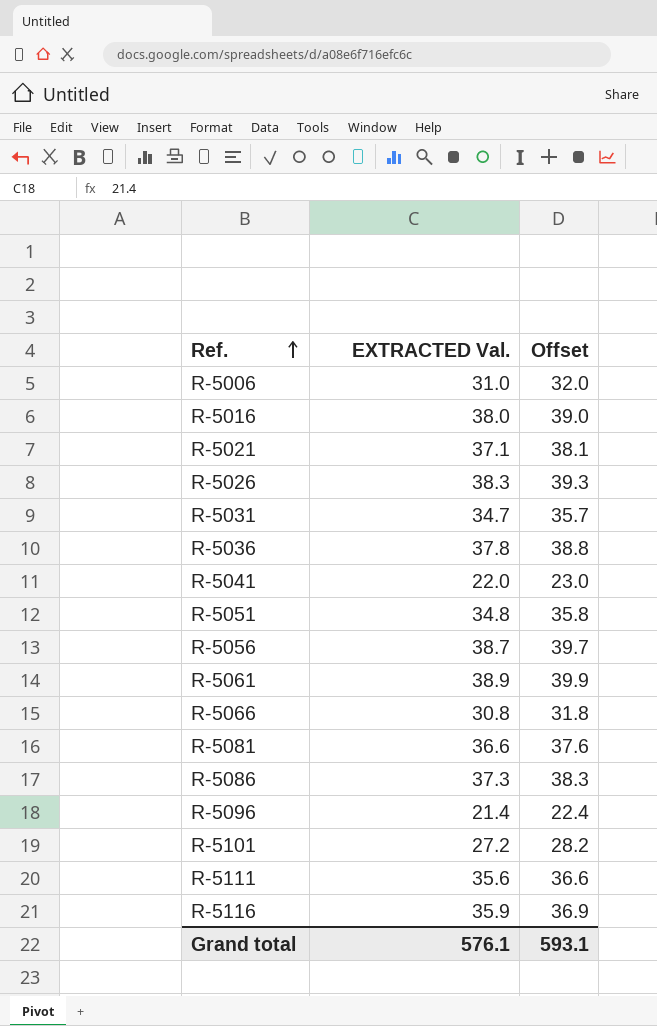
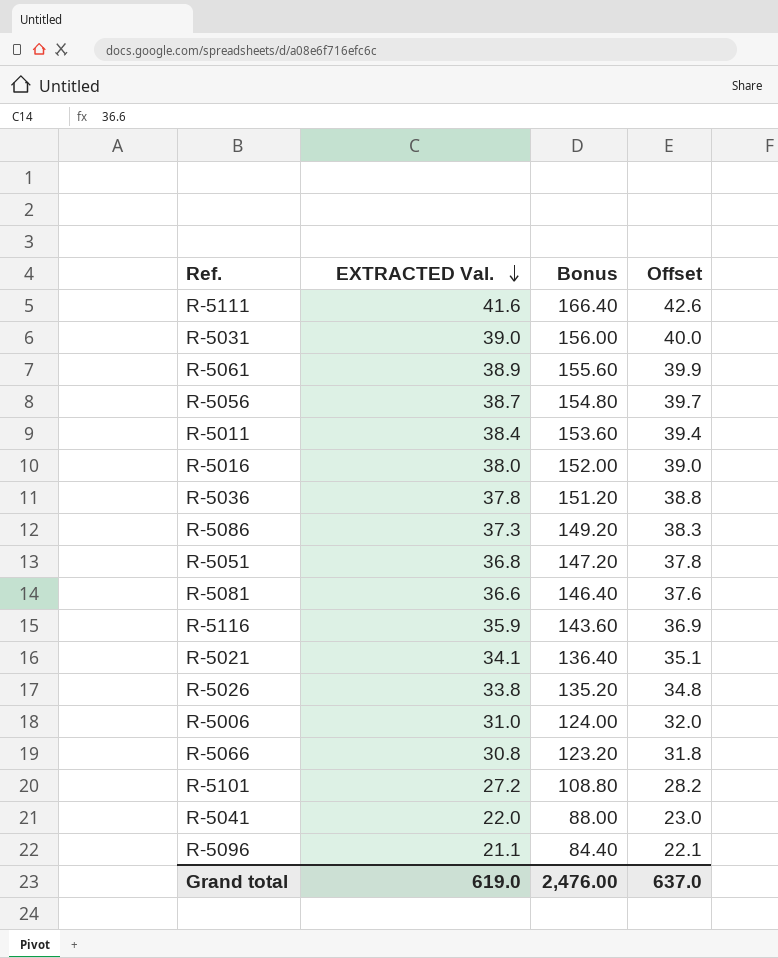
row order: Ref. ascending -> EXTRACTED Val. descending
column Bonus | formula: none -> [EXTRACTED Val.] * 4
R-5111 | EXTRACTED Val.: 35.6 -> 41.6
R-5111 | Offset: 36.6 -> 42.6
R-5031 | EXTRACTED Val.: 34.7 -> 39.0
R-5031 | Offset: 35.7 -> 40.0
row R-5011: none -> 38.4 | 153.60 | 39.4
R-5051 | EXTRACTED Val.: 34.8 -> 36.8
R-5051 | Offset: 35.8 -> 37.8
R-5021 | EXTRACTED Val.: 37.1 -> 34.1
R-5021 | Offset: 38.1 -> 35.1
R-5026 | EXTRACTED Val.: 38.3 -> 33.8
R-5026 | Offset: 39.3 -> 34.8
R-5096 | EXTRACTED Val.: 21.4 -> 21.1
R-5096 | Offset: 22.4 -> 22.1
Grand total | EXTRACTED Val.: 576.1 -> 619.0
Grand total | Offset: 593.1 -> 637.0

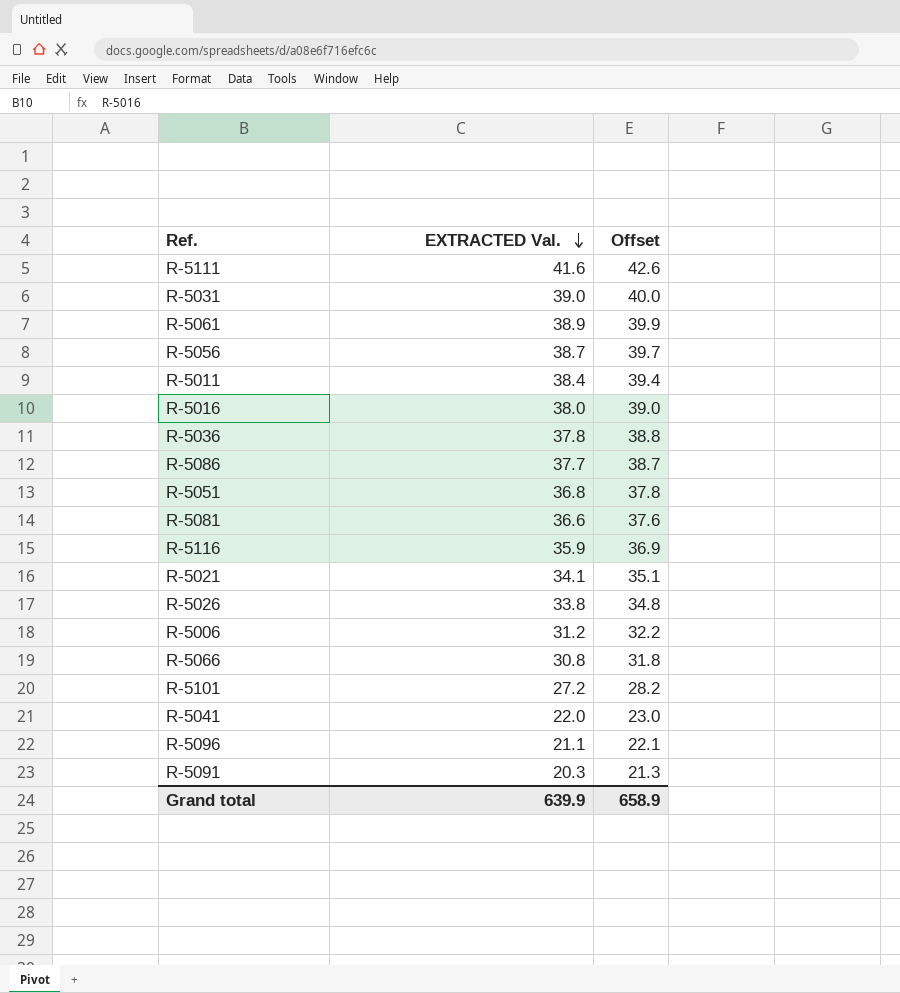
column Bonus | formula: [EXTRACTED Val.] * 4 -> none
R-5086 | EXTRACTED Val.: 37.3 -> 37.7
R-5086 | Offset: 38.3 -> 38.7
R-5006 | EXTRACTED Val.: 31.0 -> 31.2
R-5006 | Offset: 32.0 -> 32.2
row R-5091: none -> 20.3 | 21.3
Grand total | EXTRACTED Val.: 619.0 -> 639.9
Grand total | Offset: 637.0 -> 658.9

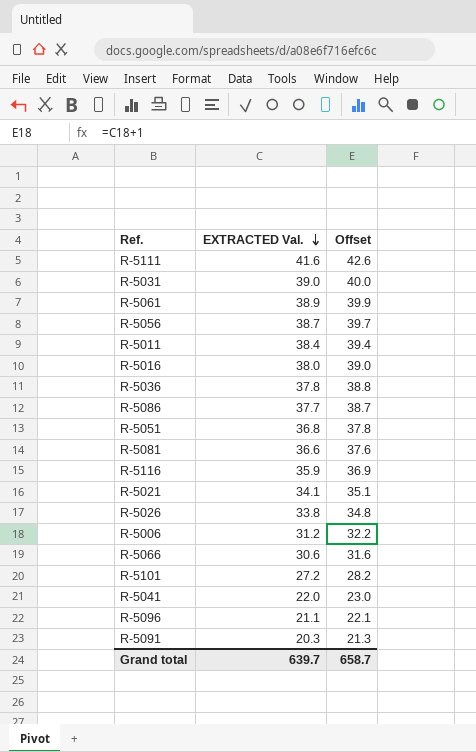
R-5066 | EXTRACTED Val.: 30.8 -> 30.6
R-5066 | Offset: 31.8 -> 31.6
Grand total | EXTRACTED Val.: 639.9 -> 639.7
Grand total | Offset: 658.9 -> 658.7

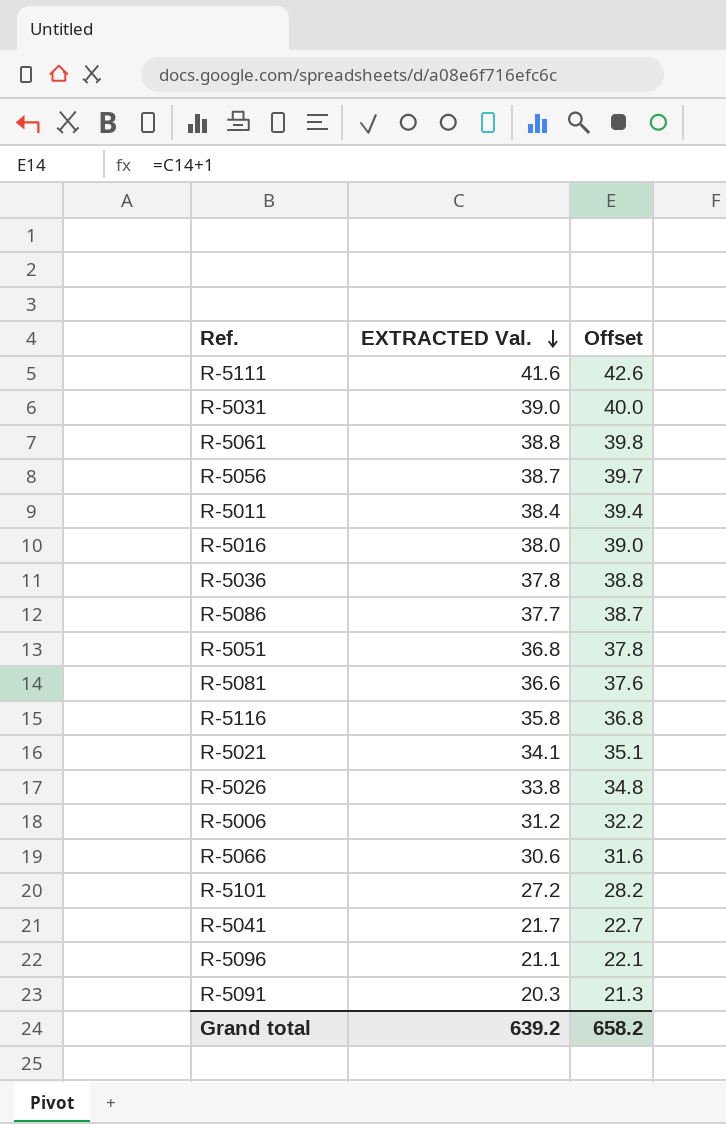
R-5061 | EXTRACTED Val.: 38.9 -> 38.8
R-5061 | Offset: 39.9 -> 39.8
R-5116 | EXTRACTED Val.: 35.9 -> 35.8
R-5116 | Offset: 36.9 -> 36.8
R-5041 | EXTRACTED Val.: 22.0 -> 21.7
R-5041 | Offset: 23.0 -> 22.7
Grand total | EXTRACTED Val.: 639.7 -> 639.2
Grand total | Offset: 658.7 -> 658.2

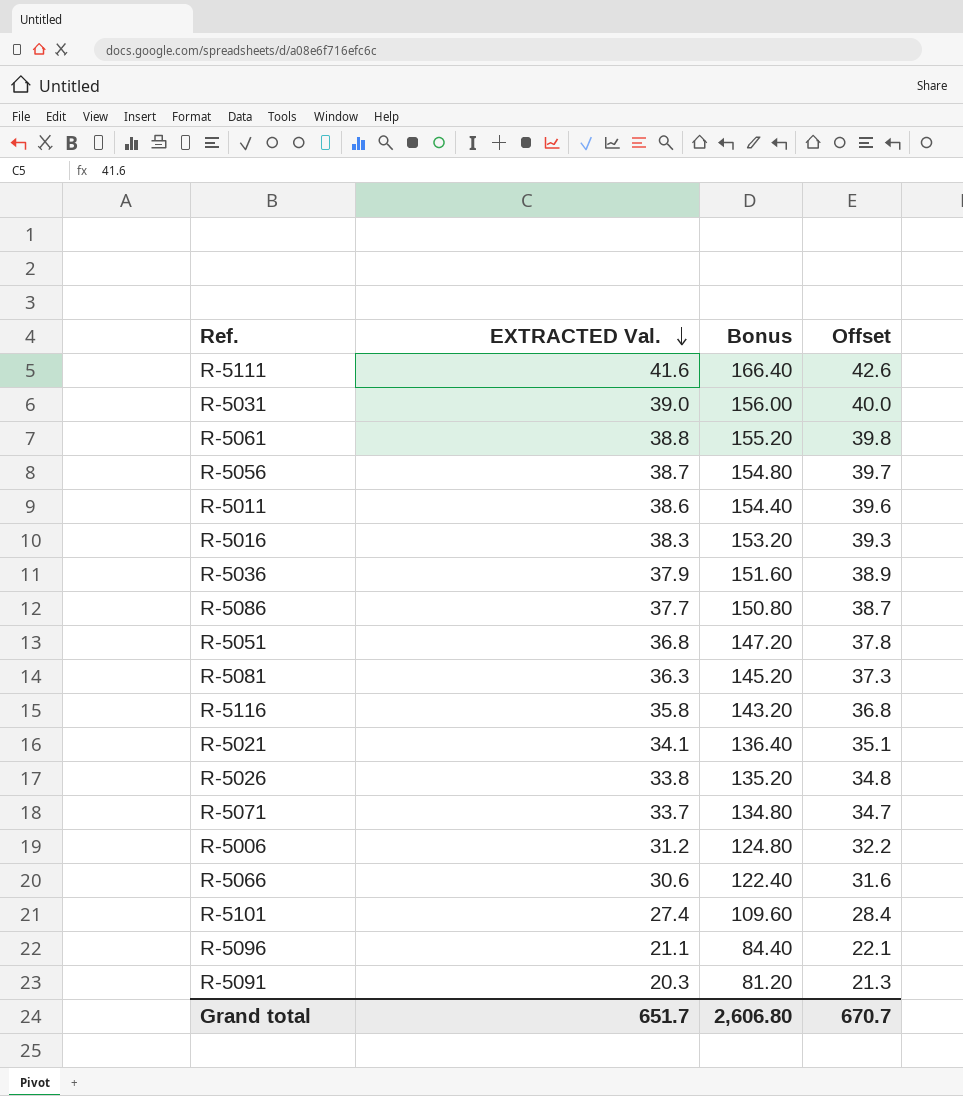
column Bonus | formula: none -> [EXTRACTED Val.] * 4
row R-5041: 21.7 | 22.7 -> none
R-5011 | EXTRACTED Val.: 38.4 -> 38.6
R-5011 | Offset: 39.4 -> 39.6
R-5016 | EXTRACTED Val.: 38.0 -> 38.3
R-5016 | Offset: 39.0 -> 39.3
R-5036 | EXTRACTED Val.: 37.8 -> 37.9
R-5036 | Offset: 38.8 -> 38.9
R-5081 | EXTRACTED Val.: 36.6 -> 36.3
R-5081 | Offset: 37.6 -> 37.3
row R-5071: none -> 33.7 | 134.80 | 34.7
R-5101 | EXTRACTED Val.: 27.2 -> 27.4
R-5101 | Offset: 28.2 -> 28.4
Grand total | EXTRACTED Val.: 639.2 -> 651.7
Grand total | Offset: 658.2 -> 670.7

